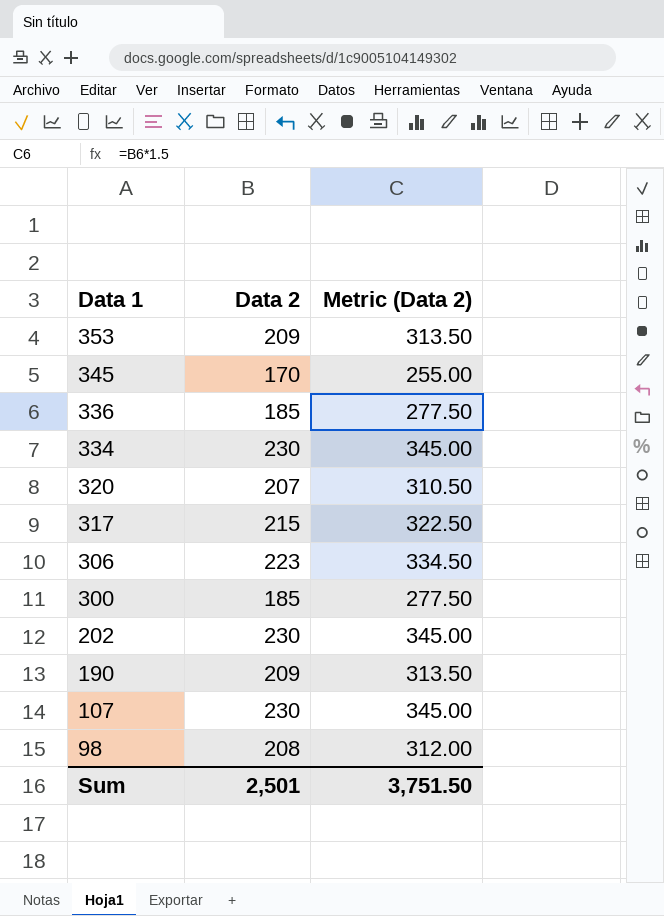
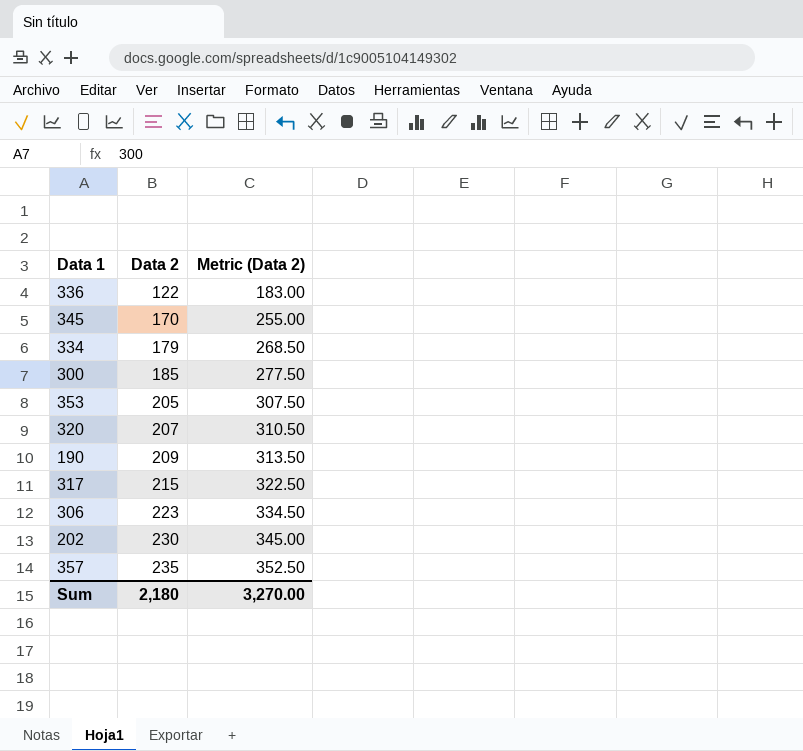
row order: Data 1 descending -> Data 2 ascending
row 107: 230 | 345.00 -> none
row 98: 208 | 312.00 -> none
336 | Data 2: 185 -> 122
336 | Metric (Data 2): 277.50 -> 183.00
334 | Data 2: 230 -> 179
334 | Metric (Data 2): 345.00 -> 268.50
353 | Data 2: 209 -> 205
353 | Metric (Data 2): 313.50 -> 307.50
row 357: none -> 235 | 352.50
Sum | Data 2: 2,501 -> 2,180
Sum | Metric (Data 2): 3,751.50 -> 3,270.00

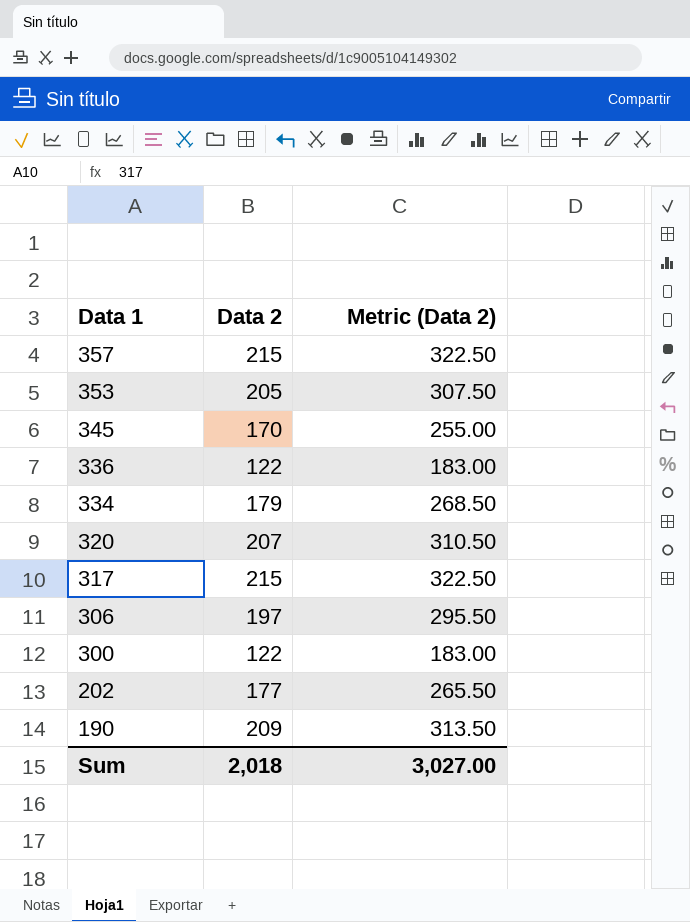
row order: Data 2 ascending -> Data 1 descending
357 | Data 2: 235 -> 215
357 | Metric (Data 2): 352.50 -> 322.50
306 | Data 2: 223 -> 197
306 | Metric (Data 2): 334.50 -> 295.50
300 | Data 2: 185 -> 122
300 | Metric (Data 2): 277.50 -> 183.00
202 | Data 2: 230 -> 177
202 | Metric (Data 2): 345.00 -> 265.50
Sum | Data 2: 2,180 -> 2,018
Sum | Metric (Data 2): 3,270.00 -> 3,027.00

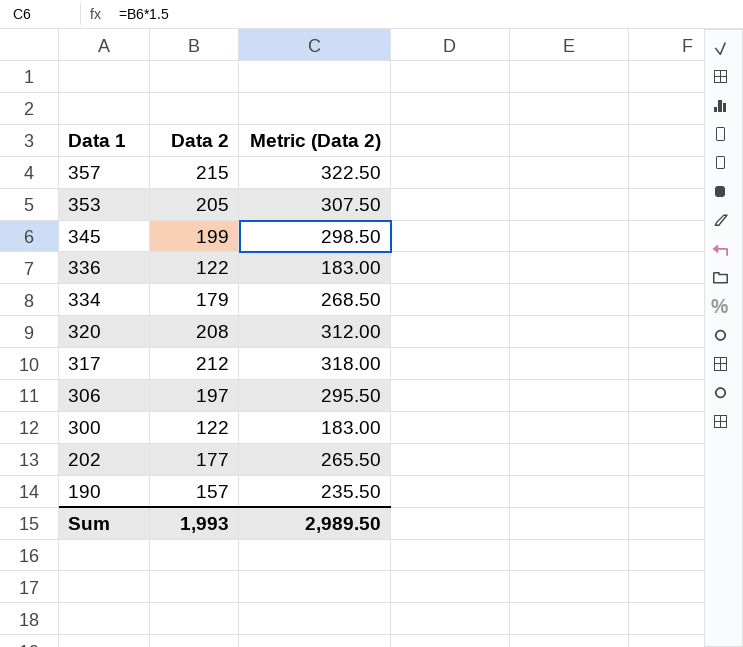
345 | Data 2: 170 -> 199
345 | Metric (Data 2): 255.00 -> 298.50
320 | Data 2: 207 -> 208
320 | Metric (Data 2): 310.50 -> 312.00
317 | Data 2: 215 -> 212
317 | Metric (Data 2): 322.50 -> 318.00
190 | Data 2: 209 -> 157
190 | Metric (Data 2): 313.50 -> 235.50
Sum | Data 2: 2,018 -> 1,993
Sum | Metric (Data 2): 3,027.00 -> 2,989.50

